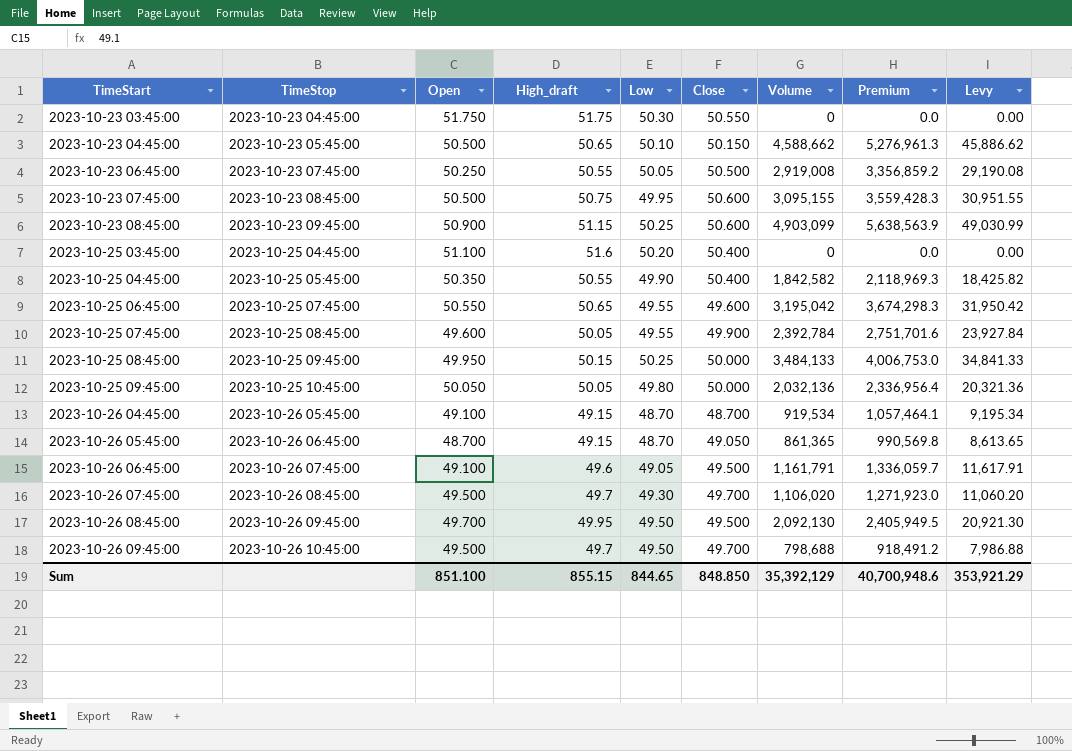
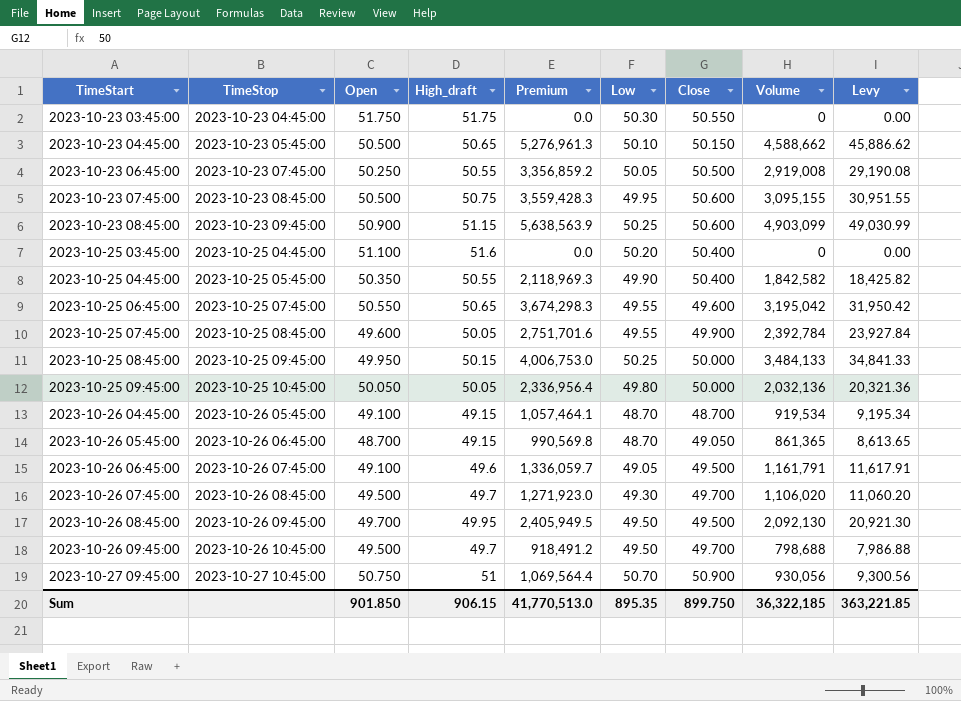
column Premium | position: 8 -> 5
row 2023-10-27 09:45:00: none -> 2023-10-27 10:45:00 | 50.750 | 51 | 1,069,564.4 | 50.70 | 50.900 | 930,056 | 9,300.56
Sum | Open: 851.100 -> 901.850
Sum | High_draft: 855.15 -> 906.15
Sum | Premium: 40,700,948.6 -> 41,770,513.0
Sum | Low: 844.65 -> 895.35
Sum | Close: 848.850 -> 899.750
Sum | Volume: 35,392,129 -> 36,322,185
Sum | Levy: 353,921.29 -> 363,221.85

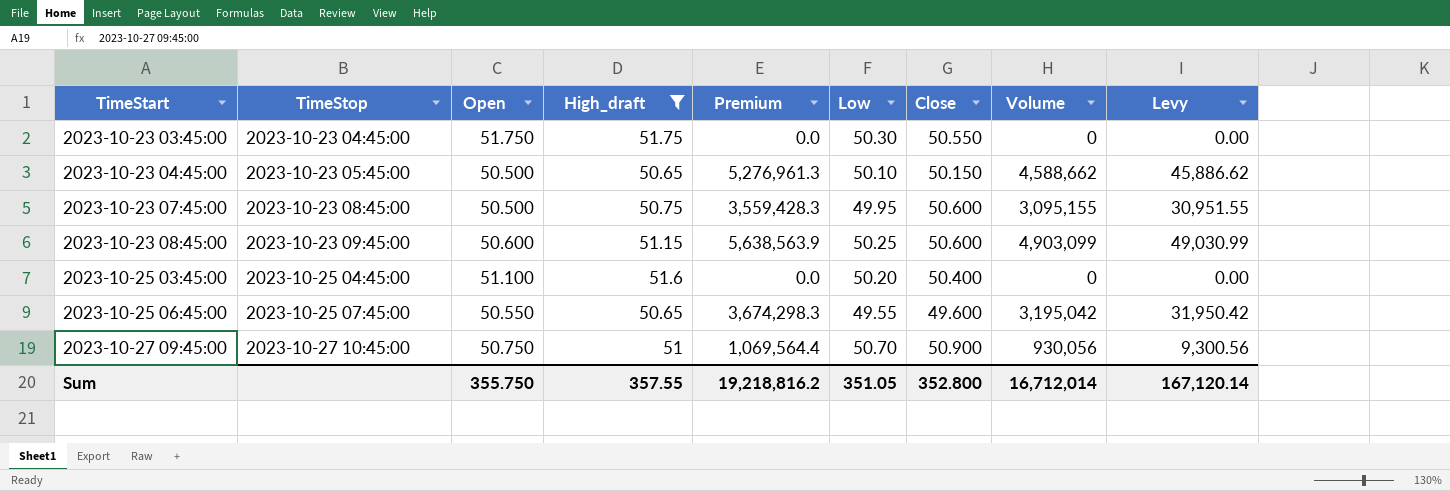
filter: none -> High_draft >= 50.65
2023-10-23 08:45:00 | Open: 50.900 -> 50.600
Sum | Open: 901.850 -> 355.750
Sum | High_draft: 906.15 -> 357.55
Sum | Premium: 41,770,513.0 -> 19,218,816.2
Sum | Low: 895.35 -> 351.05
Sum | Close: 899.750 -> 352.800
Sum | Volume: 36,322,185 -> 16,712,014
Sum | Levy: 363,221.85 -> 167,120.14

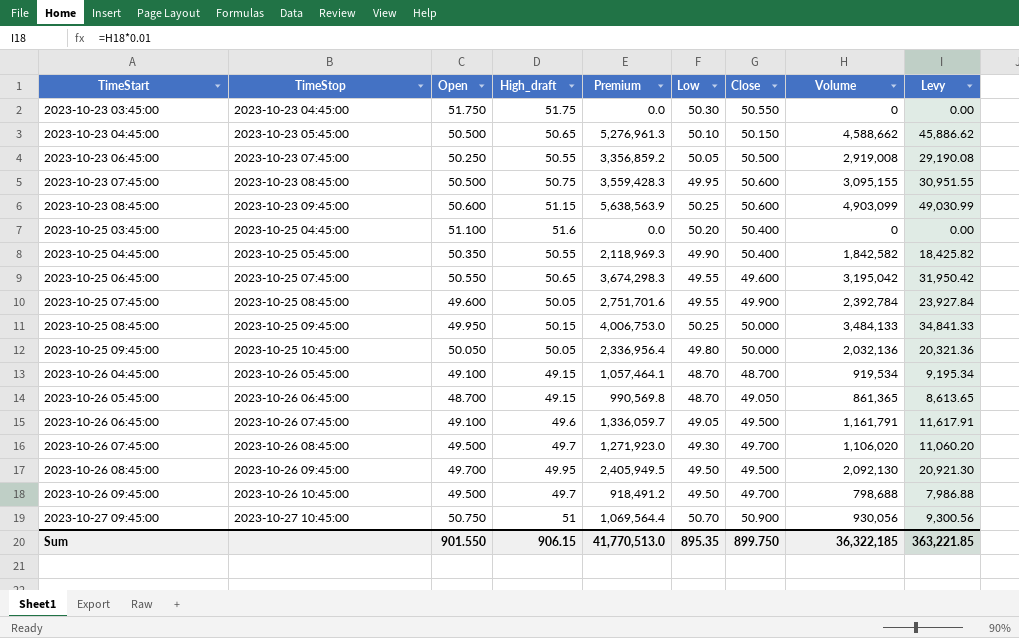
filter: High_draft >= 50.65 -> none
Sum | Open: 355.750 -> 901.550
Sum | High_draft: 357.55 -> 906.15
Sum | Premium: 19,218,816.2 -> 41,770,513.0
Sum | Low: 351.05 -> 895.35
Sum | Close: 352.800 -> 899.750
Sum | Volume: 16,712,014 -> 36,322,185
Sum | Levy: 167,120.14 -> 363,221.85

